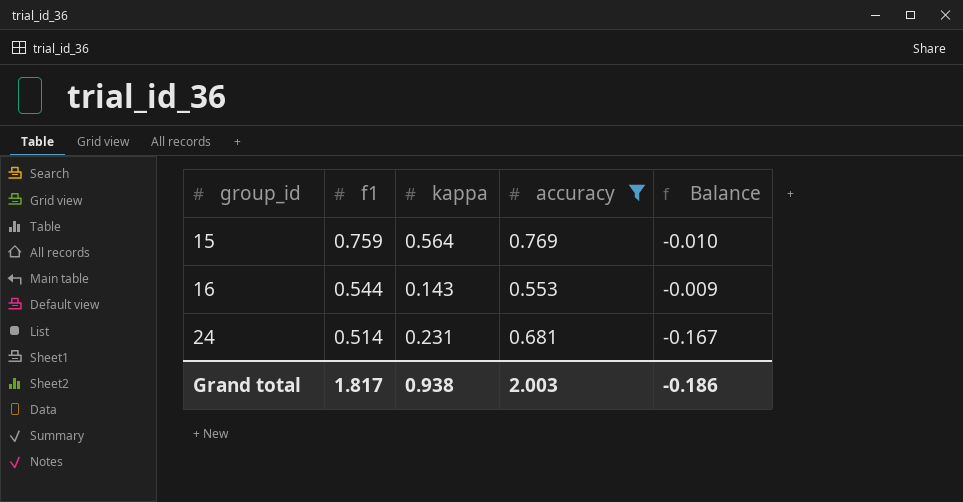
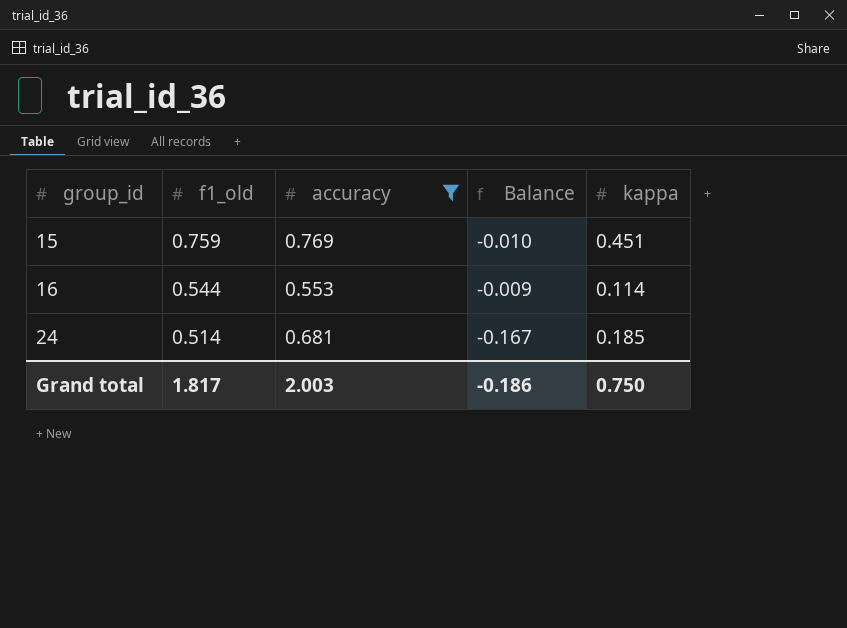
column name: f1 -> f1_old
column kappa | position: 3 -> 5
15 | kappa: 0.564 -> 0.451
16 | kappa: 0.143 -> 0.114
24 | kappa: 0.231 -> 0.185
Grand total | kappa: 0.938 -> 0.750

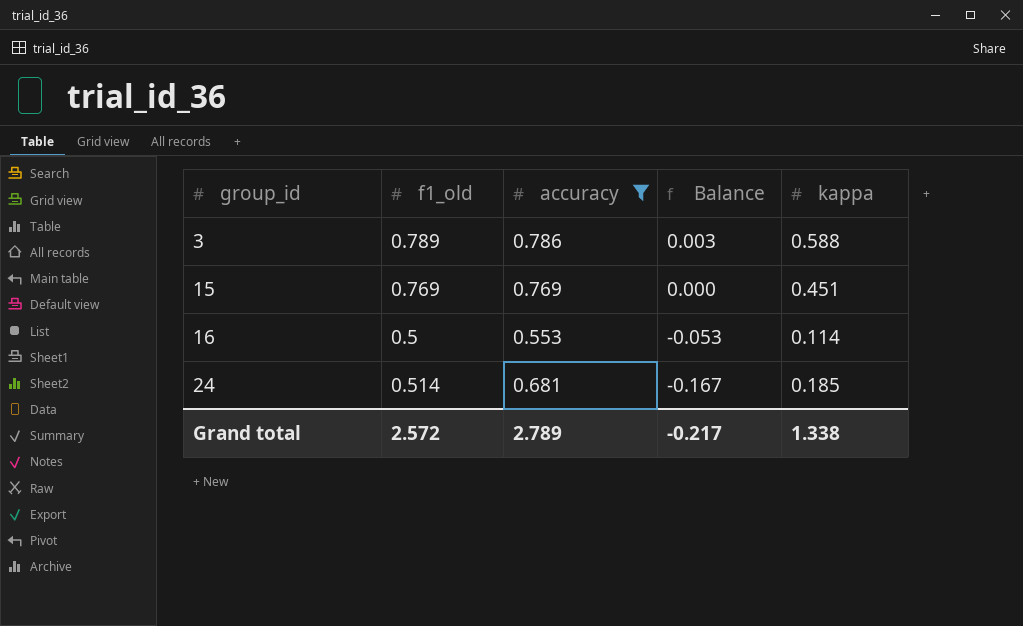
row 3: none -> 0.789 | 0.786 | 0.003 | 0.588
15 | f1_old: 0.759 -> 0.769
15 | Balance: -0.010 -> 0.000
16 | f1_old: 0.544 -> 0.5
16 | Balance: -0.009 -> -0.053
Grand total | f1_old: 1.817 -> 2.572
Grand total | accuracy: 2.003 -> 2.789
Grand total | Balance: -0.186 -> -0.217
Grand total | kappa: 0.750 -> 1.338

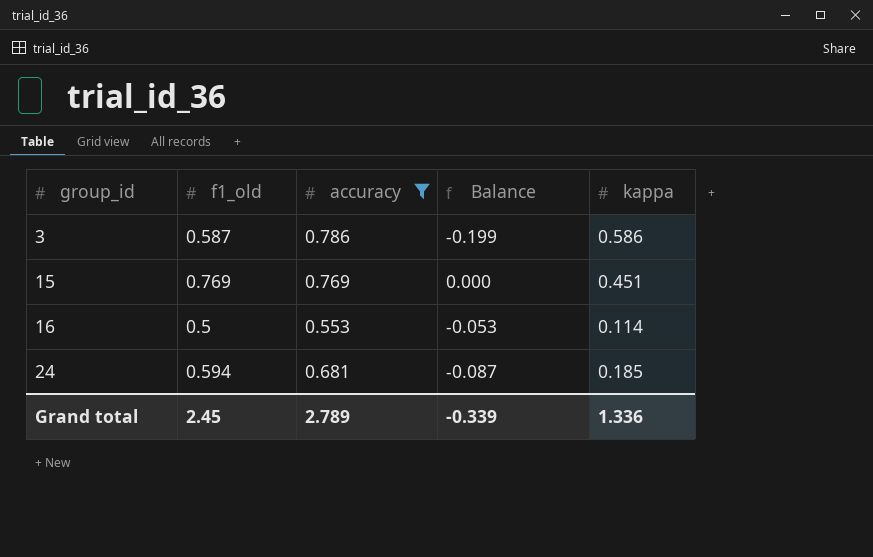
3 | f1_old: 0.789 -> 0.587
3 | Balance: 0.003 -> -0.199
3 | kappa: 0.588 -> 0.586
24 | f1_old: 0.514 -> 0.594
24 | Balance: -0.167 -> -0.087
Grand total | f1_old: 2.572 -> 2.45
Grand total | Balance: -0.217 -> -0.339
Grand total | kappa: 1.338 -> 1.336

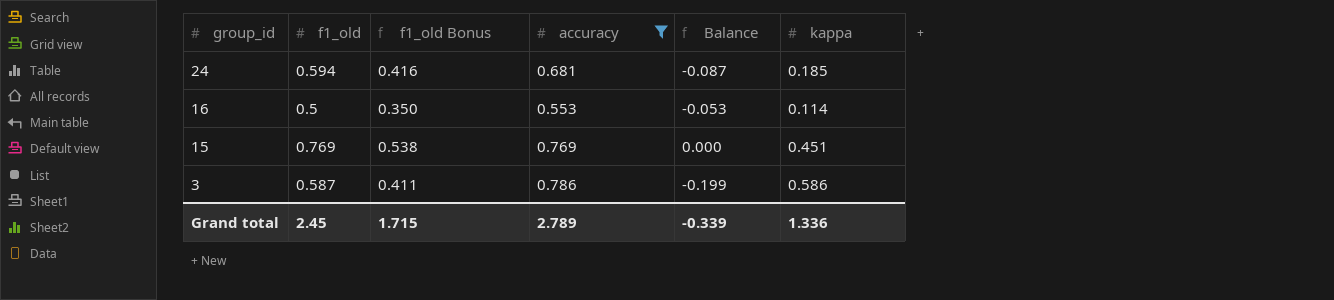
row order: group_id ascending -> group_id descending
column f1_old Bonus | formula: none -> [f1_old] * 0.7

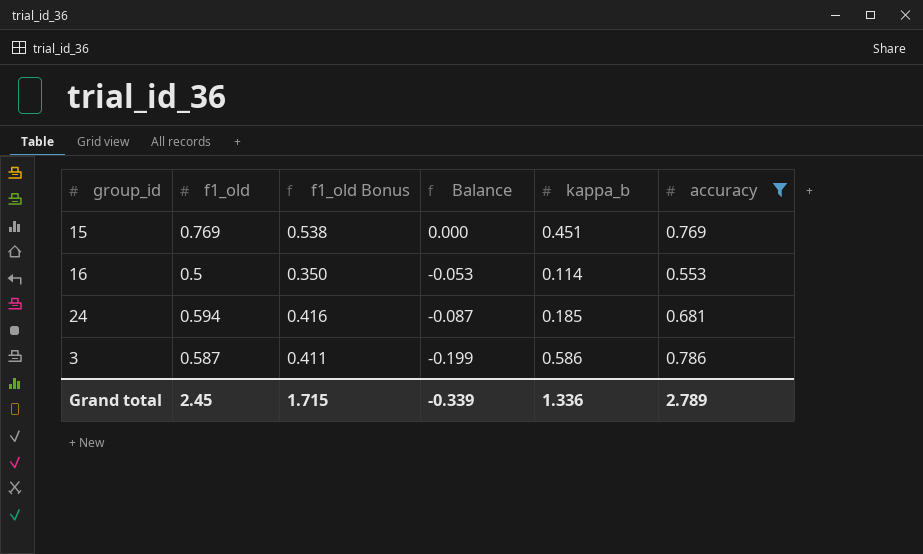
row order: group_id descending -> Balance descending
column name: kappa -> kappa_b
column accuracy | position: 4 -> 6

